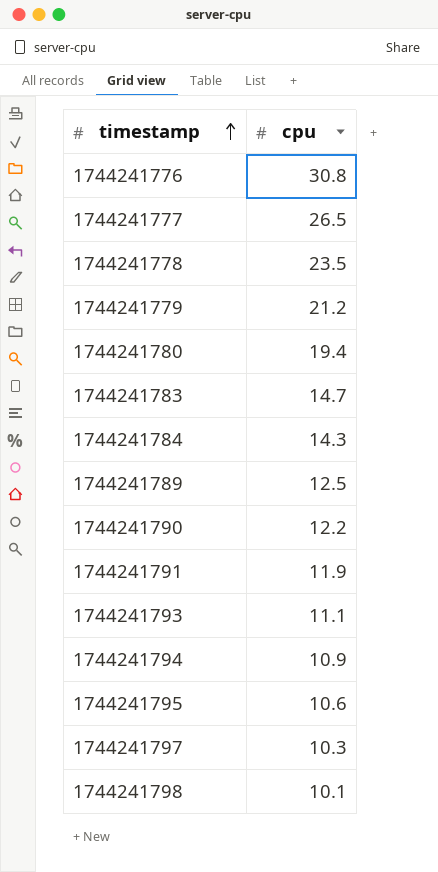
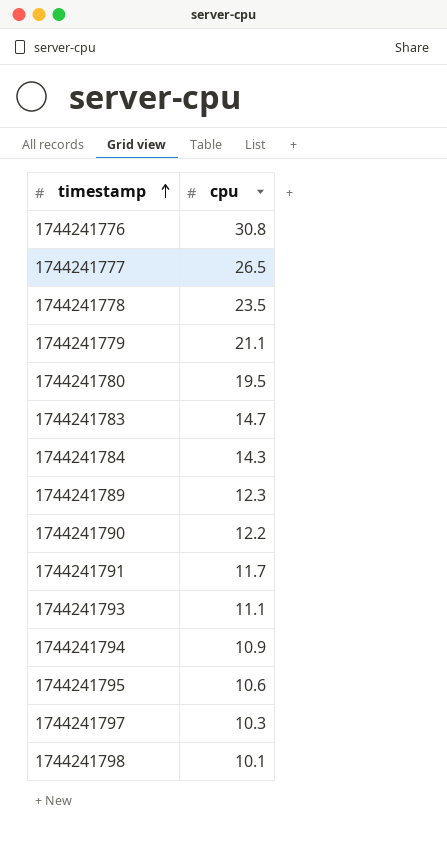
1744241779 | cpu: 21.2 -> 21.1
1744241780 | cpu: 19.4 -> 19.5
1744241789 | cpu: 12.5 -> 12.3
1744241791 | cpu: 11.9 -> 11.7

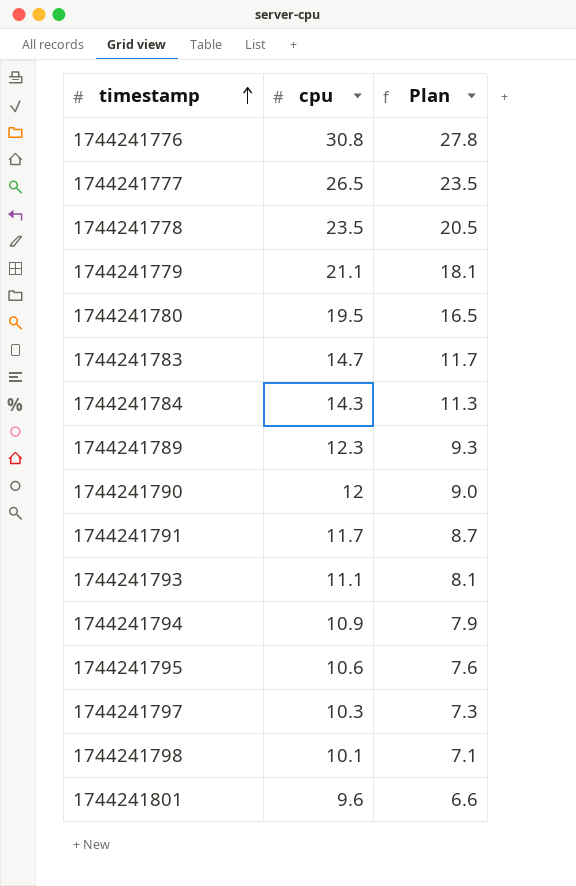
column Plan | formula: none -> [cpu] - 3
1744241790 | cpu: 12.2 -> 12
row 1744241801: none -> 9.6 | 6.6

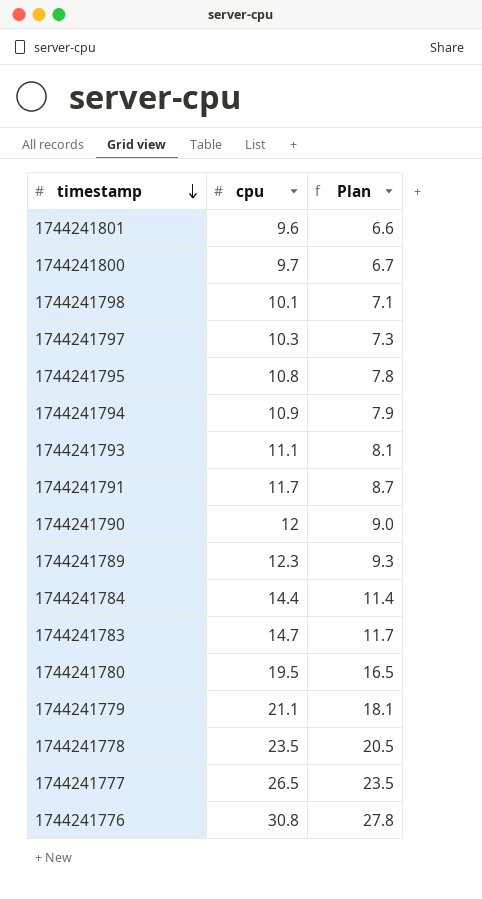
row order: timestamp ascending -> timestamp descending
row 1744241800: none -> 9.7 | 6.7
1744241795 | cpu: 10.6 -> 10.8
1744241795 | Plan: 7.6 -> 7.8
1744241784 | cpu: 14.3 -> 14.4
1744241784 | Plan: 11.3 -> 11.4

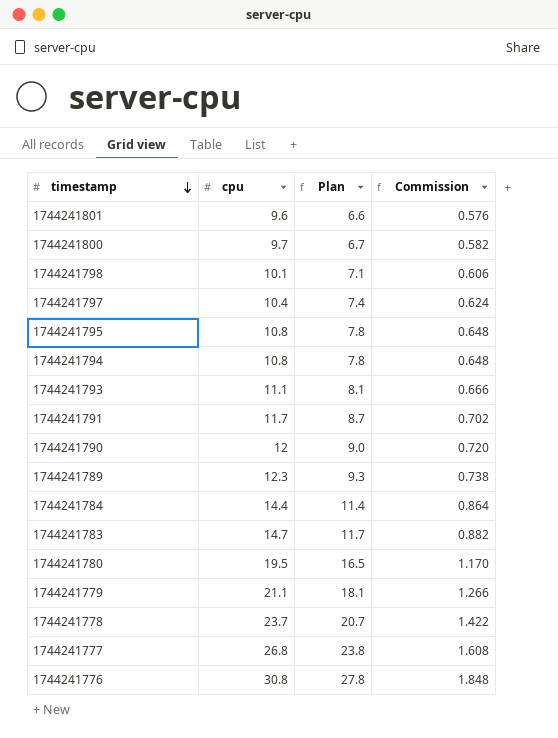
column Commission | formula: none -> [cpu] * 0.06
1744241797 | cpu: 10.3 -> 10.4
1744241797 | Plan: 7.3 -> 7.4
1744241794 | cpu: 10.9 -> 10.8
1744241794 | Plan: 7.9 -> 7.8
1744241778 | cpu: 23.5 -> 23.7
1744241778 | Plan: 20.5 -> 20.7
1744241777 | cpu: 26.5 -> 26.8
1744241777 | Plan: 23.5 -> 23.8

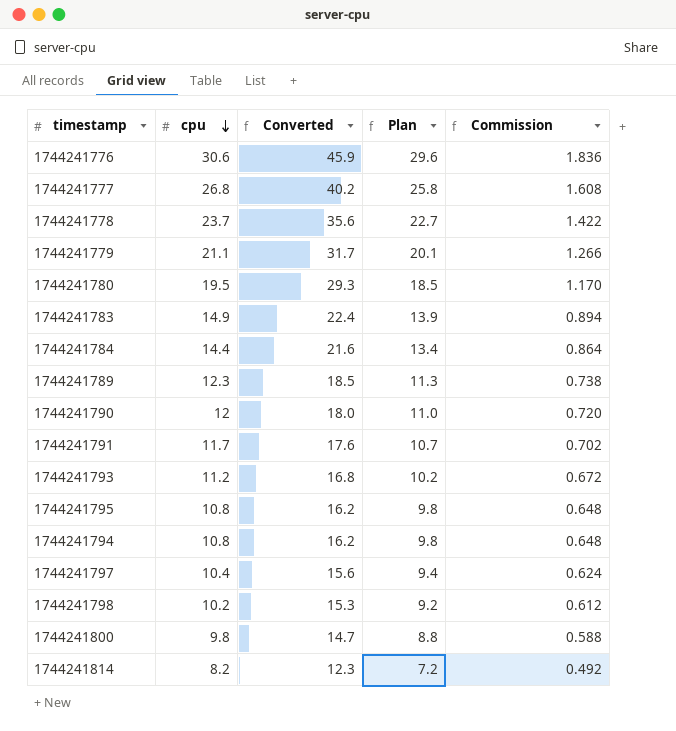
row order: timestamp descending -> cpu descending
column Converted | formula: none -> [cpu] * 1.5
column Plan | formula: [cpu] - 3 -> [cpu] - 1
row 1744241801: 9.6 | 6.6 | 0.576 -> none
1744241776 | cpu: 30.8 -> 30.6
1744241776 | Commission: 1.848 -> 1.836
1744241783 | cpu: 14.7 -> 14.9
1744241783 | Commission: 0.882 -> 0.894
1744241793 | cpu: 11.1 -> 11.2
1744241793 | Commission: 0.666 -> 0.672
1744241798 | cpu: 10.1 -> 10.2
1744241798 | Commission: 0.606 -> 0.612
1744241800 | cpu: 9.7 -> 9.8
1744241800 | Commission: 0.582 -> 0.588
row 1744241814: none -> 8.2 | 12.3 | 7.2 | 0.492

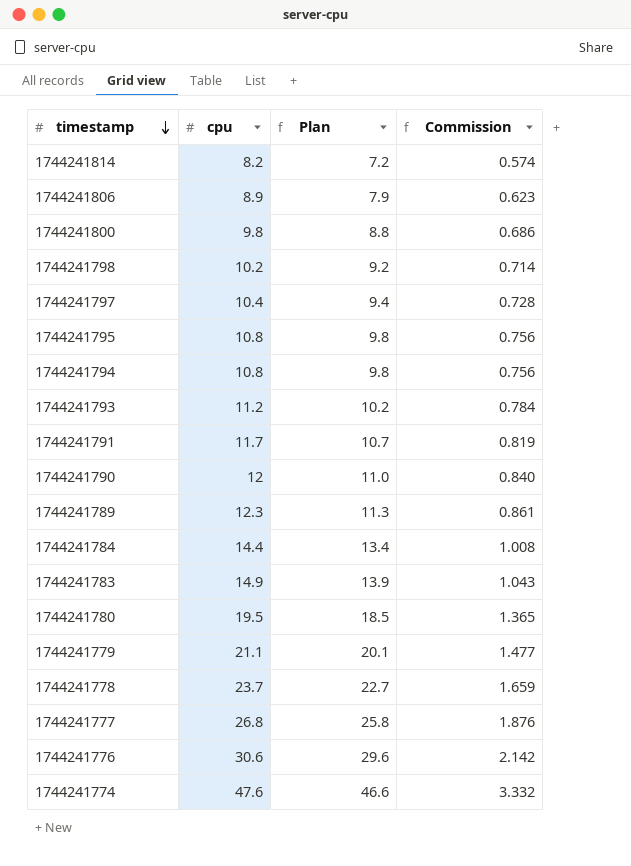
row order: cpu descending -> timestamp descending
column Converted | formula: [cpu] * 1.5 -> none
column Commission | formula: [cpu] * 0.06 -> [cpu] * 0.07
row 1744241806: none -> 8.9 | 7.9 | 0.623
row 1744241774: none -> 47.6 | 46.6 | 3.332

